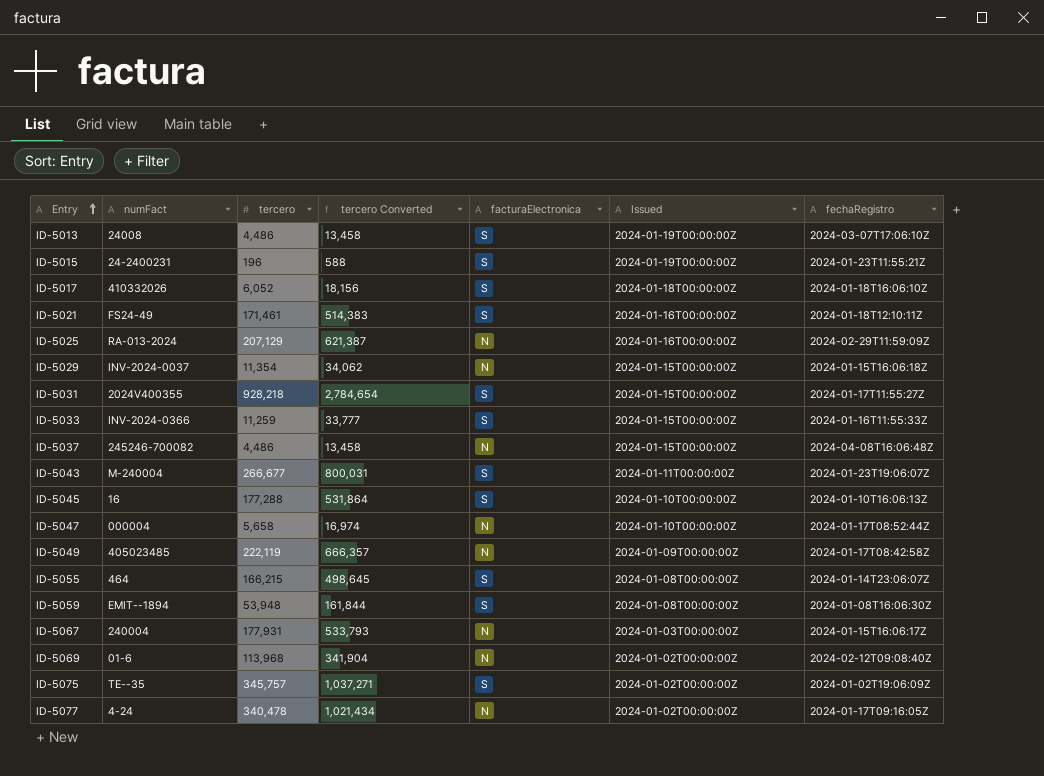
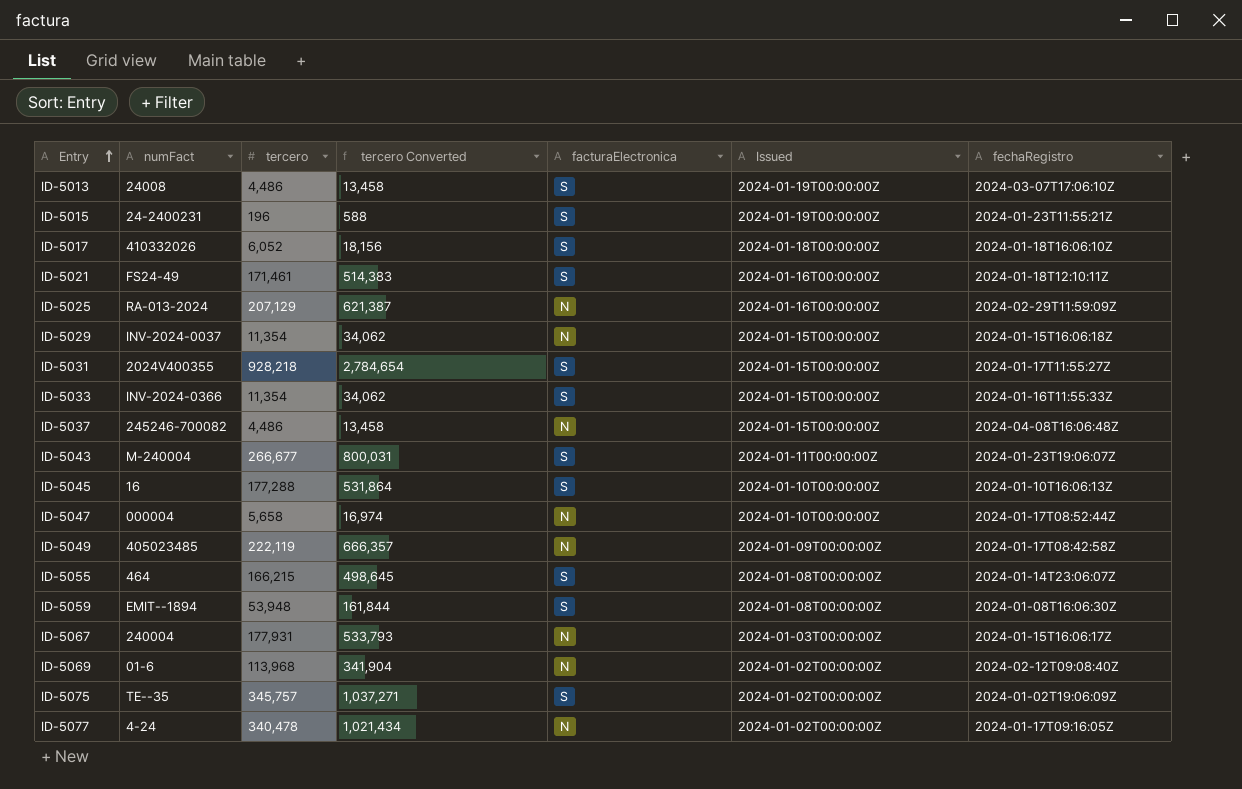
ID-5033 | tercero: 11,259 -> 11,354
ID-5033 | tercero Converted: 33,777 -> 34,062

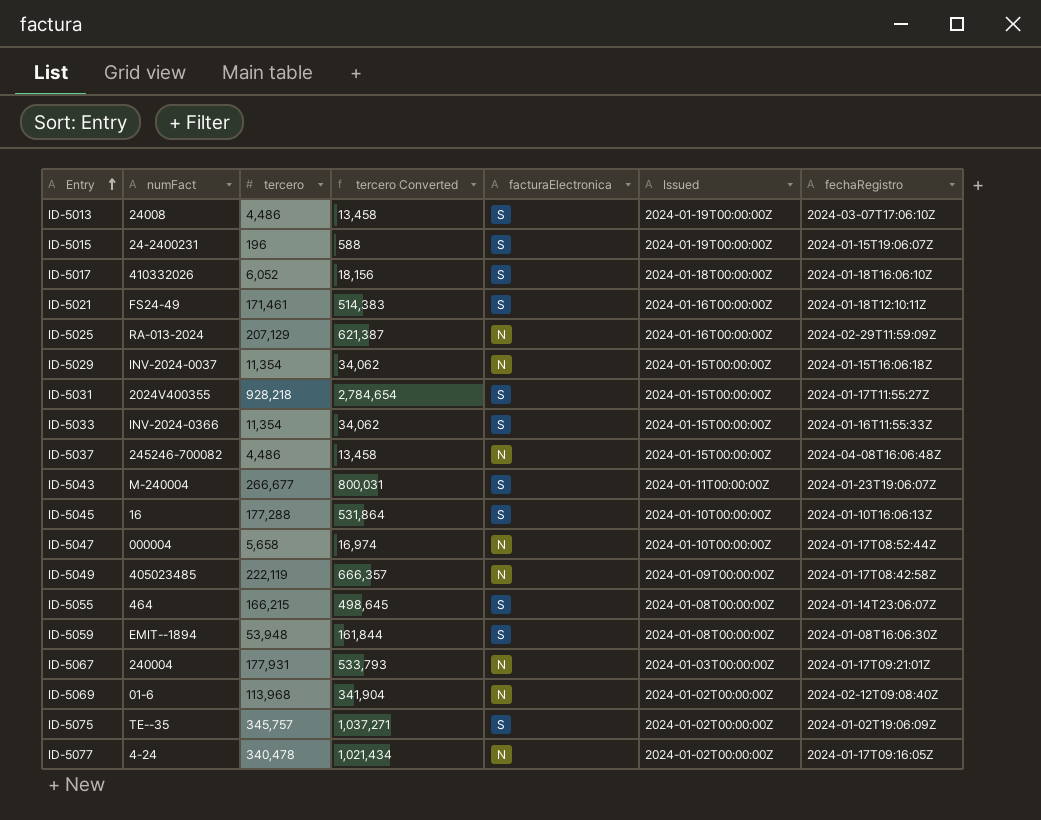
ID-5015 | fechaRegistro: 2024-01-23T11:55:21Z -> 2024-01-15T19:06:07Z
ID-5067 | fechaRegistro: 2024-01-15T16:06:17Z -> 2024-01-17T09:21:01Z

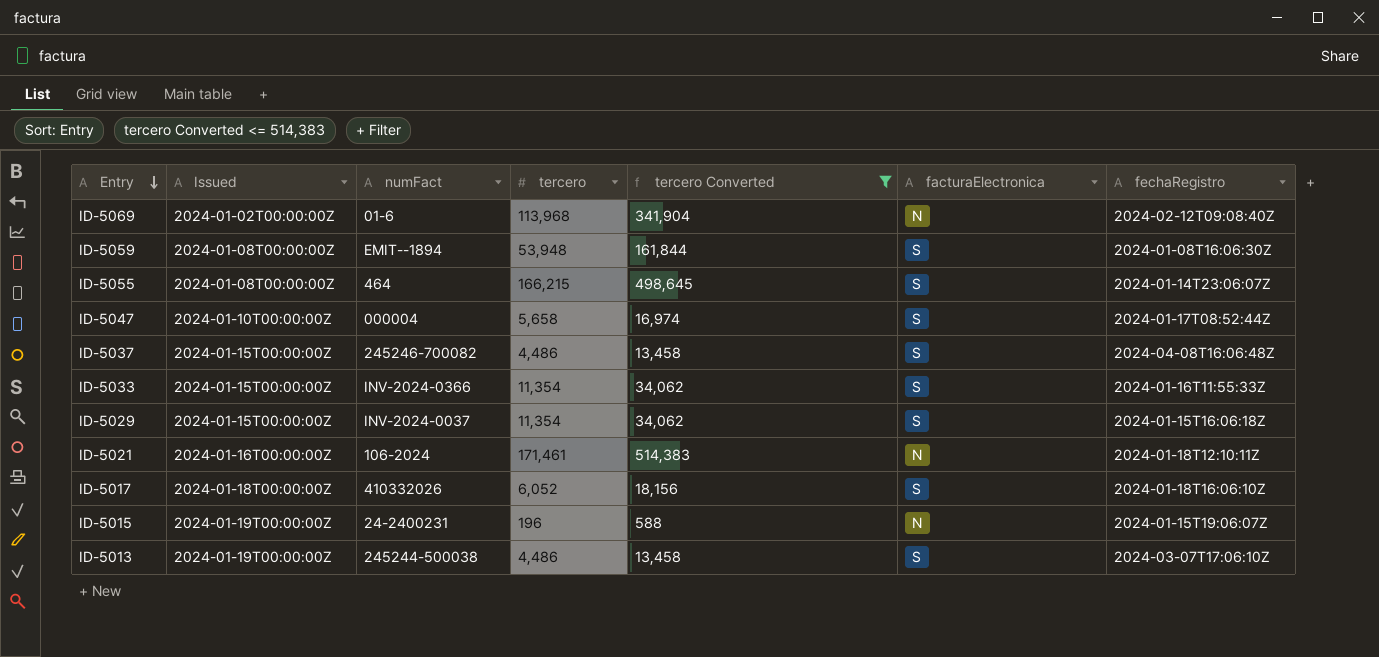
filter: none -> tercero Converted <= 514,383
row order: Entry ascending -> Entry descending
column Issued | position: 6 -> 2
ID-5047 | facturaElectronica: N -> S
ID-5037 | facturaElectronica: N -> S
ID-5029 | facturaElectronica: N -> S
ID-5021 | numFact: FS24-49 -> 106-2024
ID-5021 | facturaElectronica: S -> N
ID-5015 | facturaElectronica: S -> N
ID-5013 | numFact: 24008 -> 245244-500038

